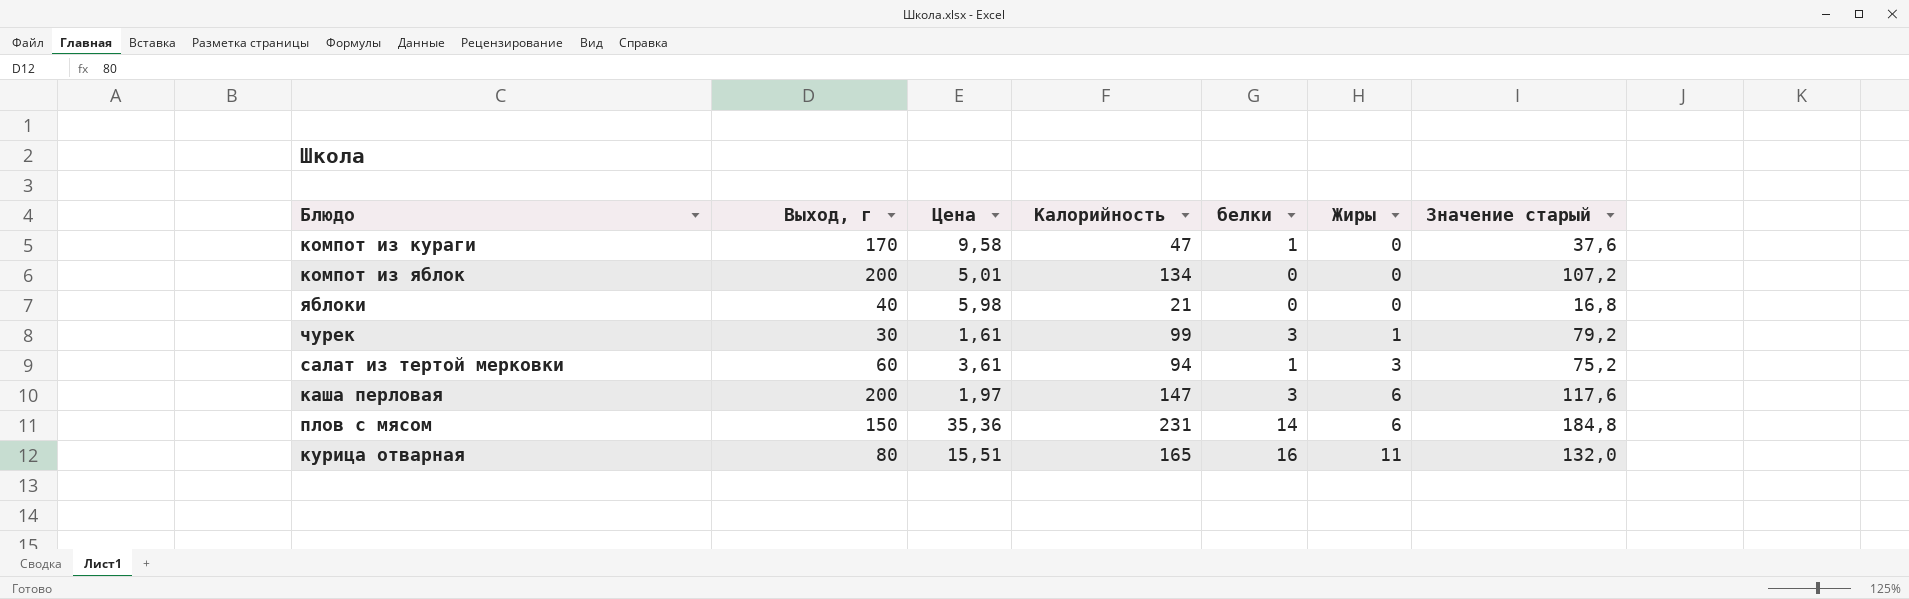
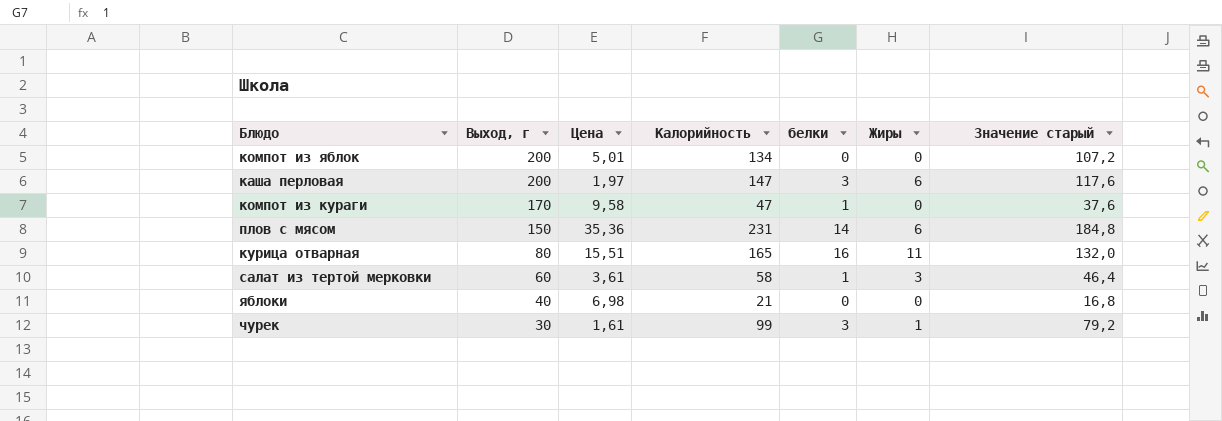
row order: Жиры ascending -> Выход, г descending
салат из тертой мерковки | Калорийность: 94 -> 58
салат из тертой мерковки | Значение старый: 75,2 -> 46,4
яблоки | Цена: 5,98 -> 6,98

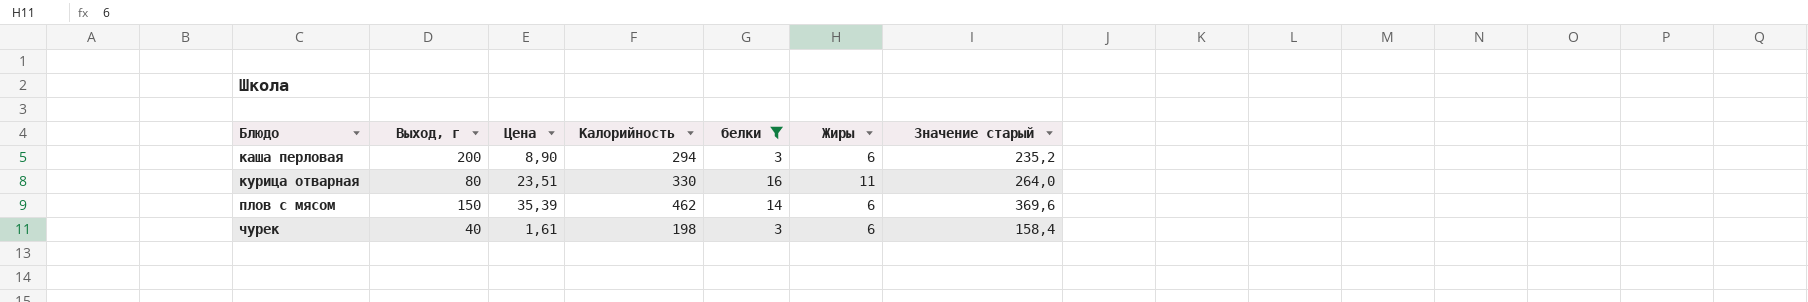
filter: none -> белки >= 3
row order: Выход, г descending -> Блюдо ascending
каша перловая | Цена: 1,97 -> 8,90
каша перловая | Калорийность: 147 -> 294
каша перловая | Значение старый: 117,6 -> 235,2
курица отварная | Цена: 15,51 -> 23,51
курица отварная | Калорийность: 165 -> 330
курица отварная | Значение старый: 132,0 -> 264,0
плов с мясом | Цена: 35,36 -> 35,39
плов с мясом | Калорийность: 231 -> 462
плов с мясом | Значение старый: 184,8 -> 369,6
чурек | Выход, г: 30 -> 40
чурек | Калорийность: 99 -> 198
чурек | Жиры: 1 -> 6
чурек | Значение старый: 79,2 -> 158,4

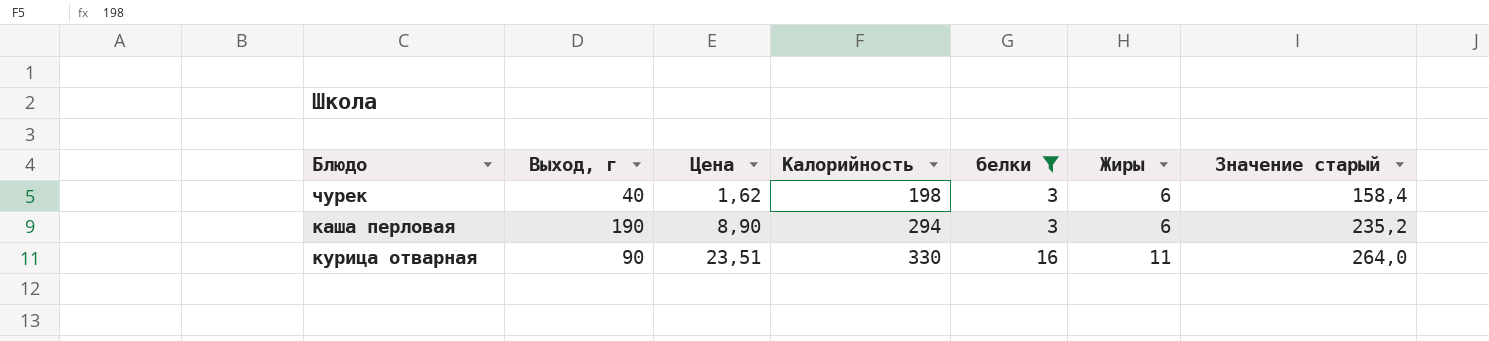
row order: Блюдо ascending -> Цена ascending
row плов с мясом: 150 | 35,39 | 462 | 14 | 6 | 369,6 -> none
чурек | Цена: 1,61 -> 1,62
каша перловая | Выход, г: 200 -> 190
курица отварная | Выход, г: 80 -> 90

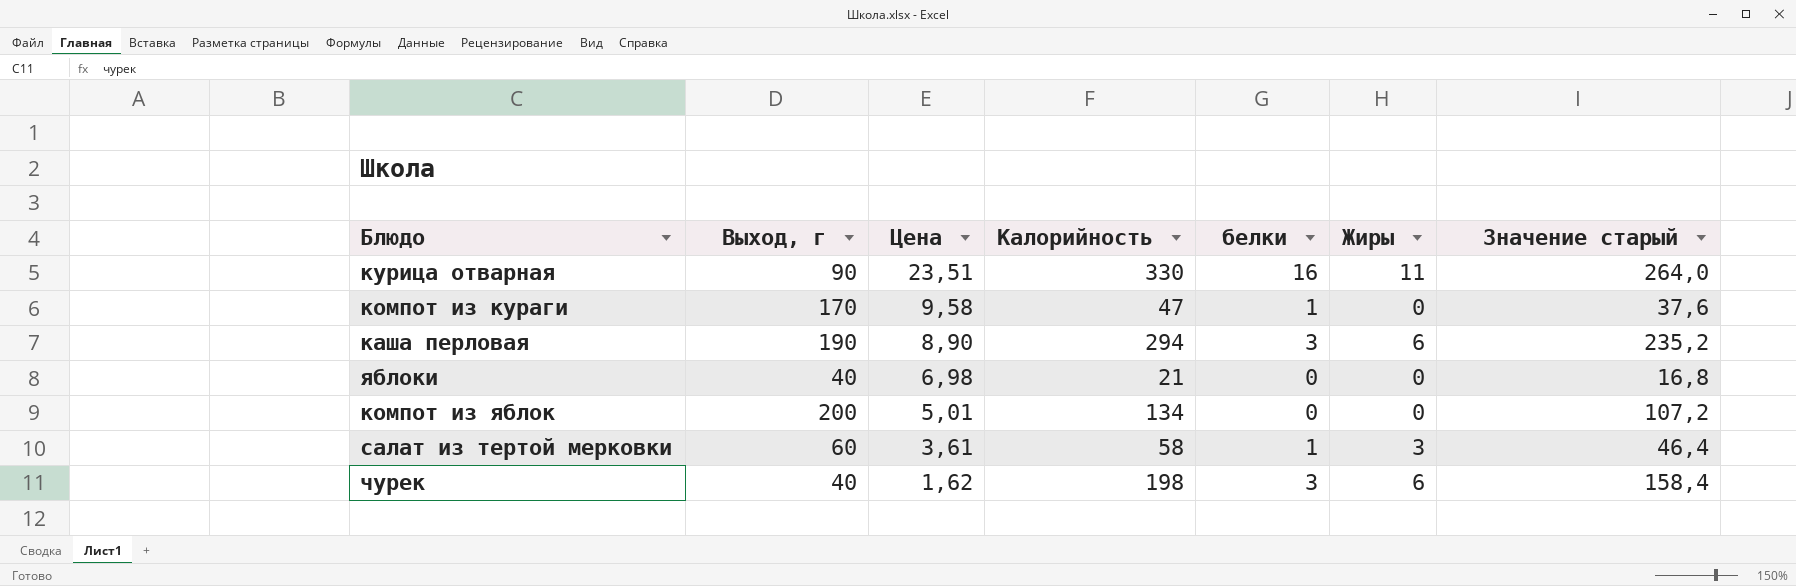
filter: белки >= 3 -> none
row order: Цена ascending -> Цена descending

